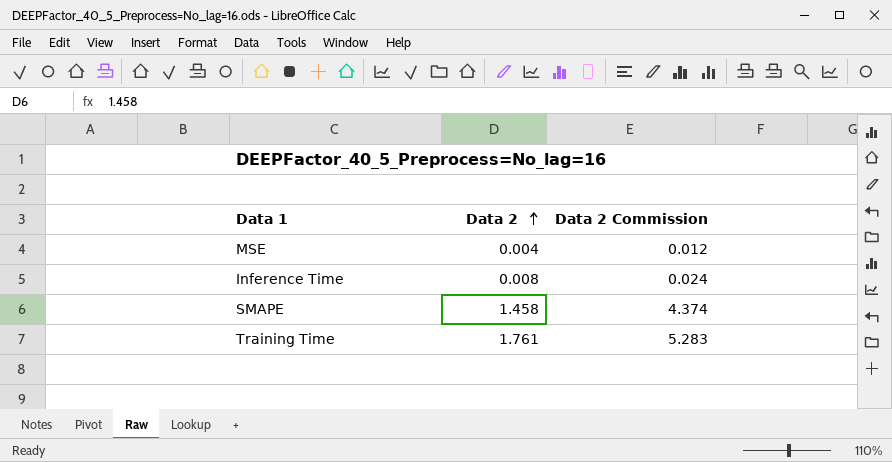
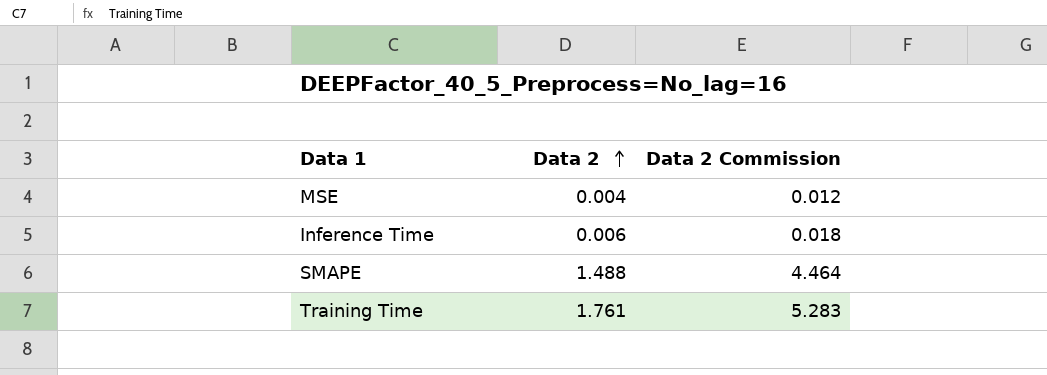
Inference Time | Data 2: 0.008 -> 0.006
Inference Time | Data 2 Commission: 0.024 -> 0.018
SMAPE | Data 2: 1.458 -> 1.488
SMAPE | Data 2 Commission: 4.374 -> 4.464

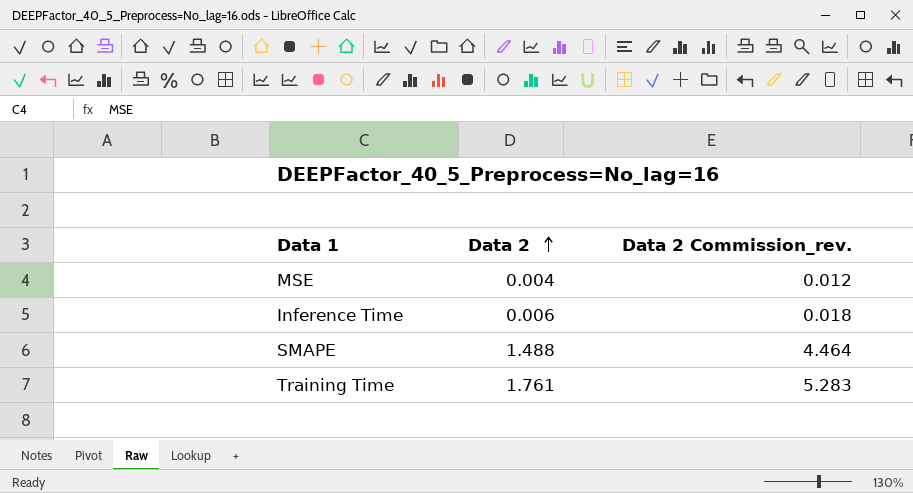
column name: Data 2 Commission -> Data 2 Commission_rev.

